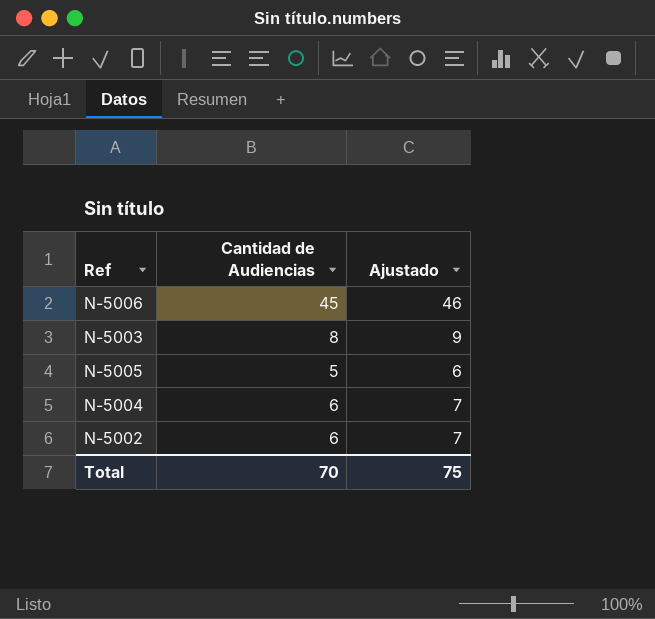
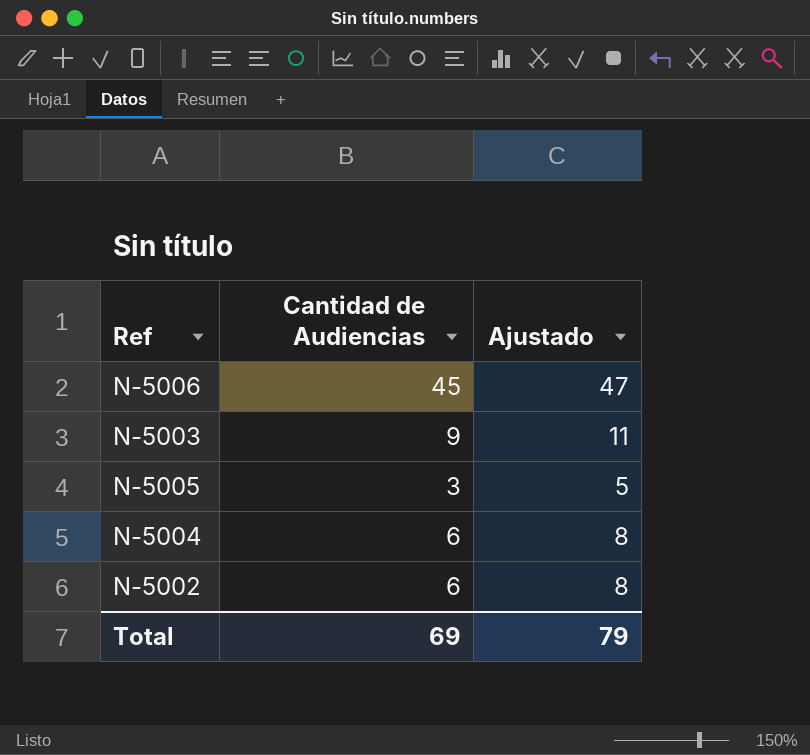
column Ajustado | formula: [Cantidad de Audiencias] + 1 -> [Cantidad de Audiencias] + 2
N-5003 | Cantidad de Audiencias: 8 -> 9
N-5005 | Cantidad de Audiencias: 5 -> 3
Total | Cantidad de Audiencias: 70 -> 69
Total | Ajustado: 75 -> 79

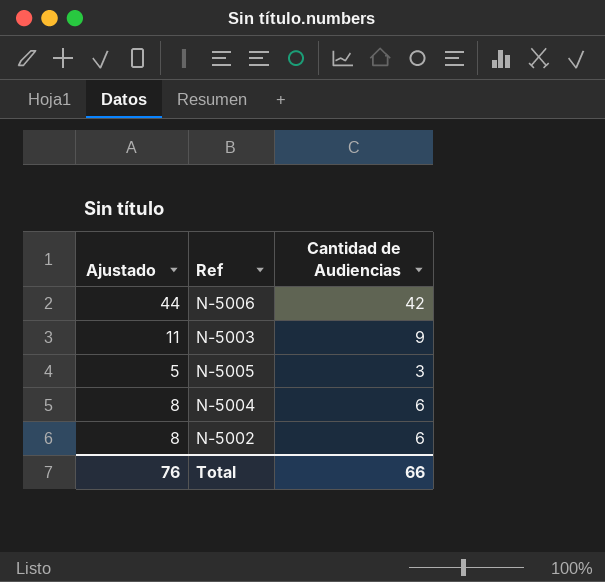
column Ajustado | position: 3 -> 1
N-5006 | Ajustado: 47 -> 44
N-5006 | Cantidad de Audiencias: 45 -> 42
Total | Ajustado: 79 -> 76
Total | Cantidad de Audiencias: 69 -> 66

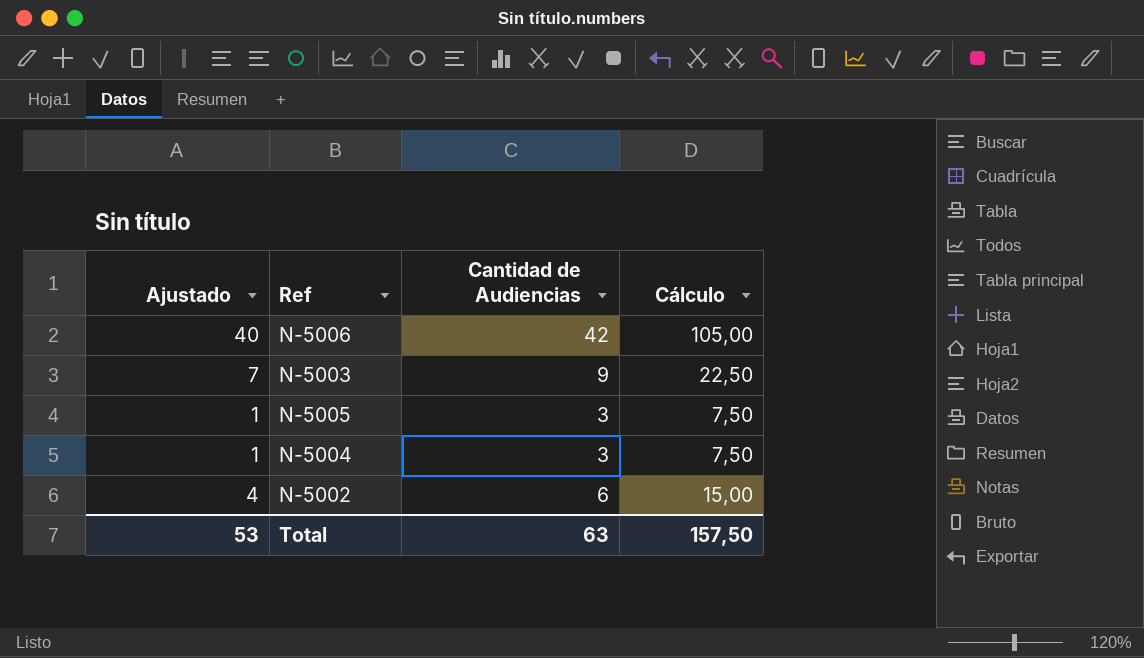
column Ajustado | formula: [Cantidad de Audiencias] + 2 -> [Cantidad de Audiencias] - 2
column Cálculo | formula: none -> [Cantidad de Audiencias] * 2,5
N-5004 | Cantidad de Audiencias: 6 -> 3
Total | Ajustado: 76 -> 53
Total | Cantidad de Audiencias: 66 -> 63

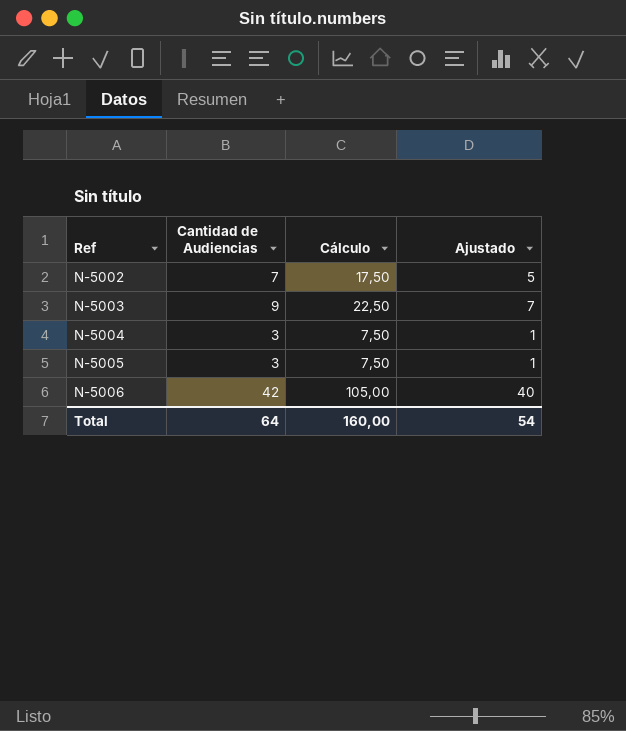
row order: none -> Ref ascending
column Ajustado | position: 1 -> 4
N-5002 | Cantidad de Audiencias: 6 -> 7
N-5002 | Cálculo: 15,00 -> 17,50
N-5002 | Ajustado: 4 -> 5
Total | Cantidad de Audiencias: 63 -> 64
Total | Cálculo: 157,50 -> 160,00
Total | Ajustado: 53 -> 54

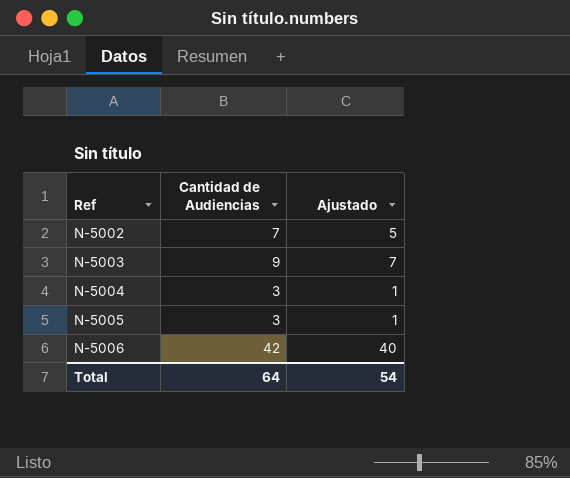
column Cálculo | formula: [Cantidad de Audiencias] * 2,5 -> none

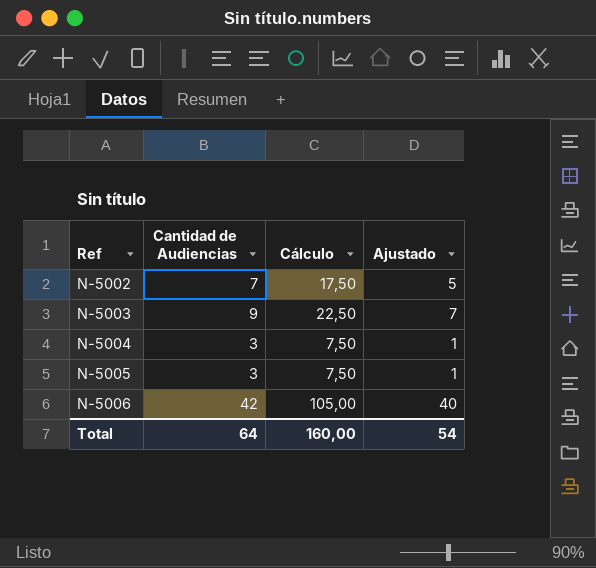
column Cálculo | formula: none -> [Cantidad de Audiencias] * 2,5

